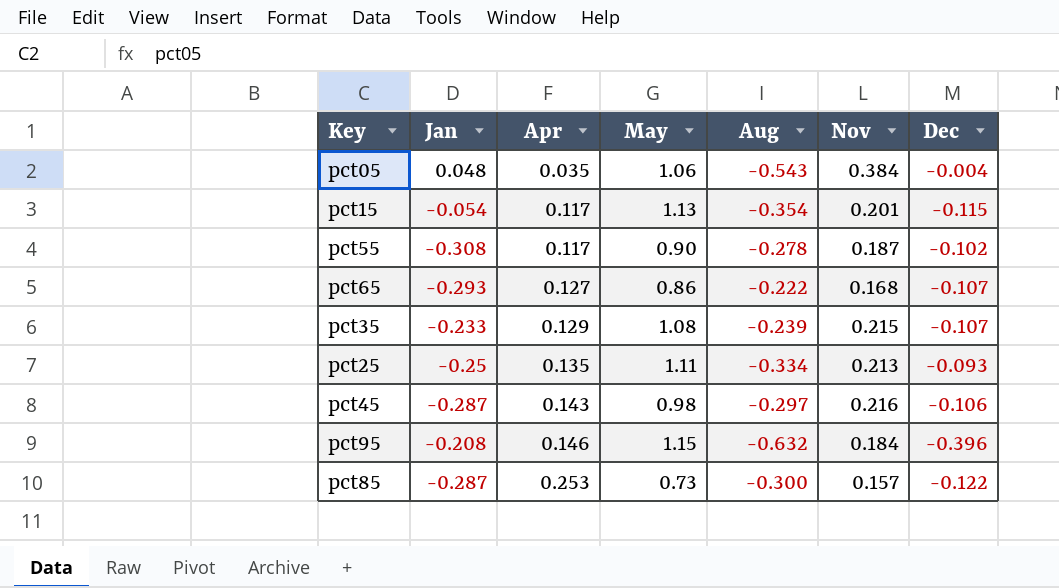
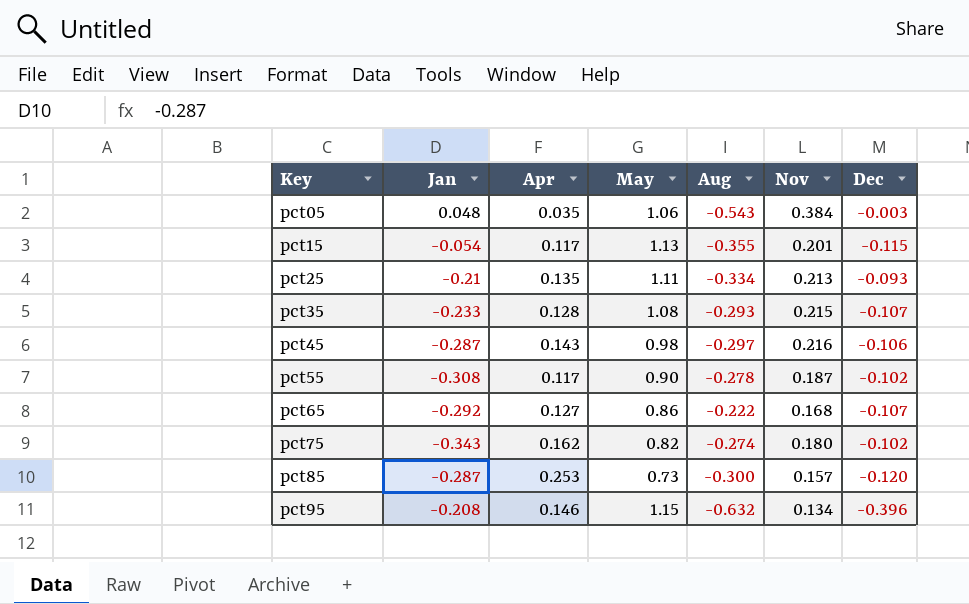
row order: Apr ascending -> Key ascending
pct05 | Dec: -0.004 -> -0.003
pct15 | Aug: -0.354 -> -0.355
pct25 | Jan: -0.25 -> -0.21
pct35 | Apr: 0.129 -> 0.128
pct35 | Aug: -0.239 -> -0.293
pct65 | Jan: -0.293 -> -0.292
row pct75: none -> -0.343 | 0.162 | 0.82 | -0.274 | 0.180 | -0.102
pct85 | Dec: -0.122 -> -0.120
pct95 | Nov: 0.184 -> 0.134

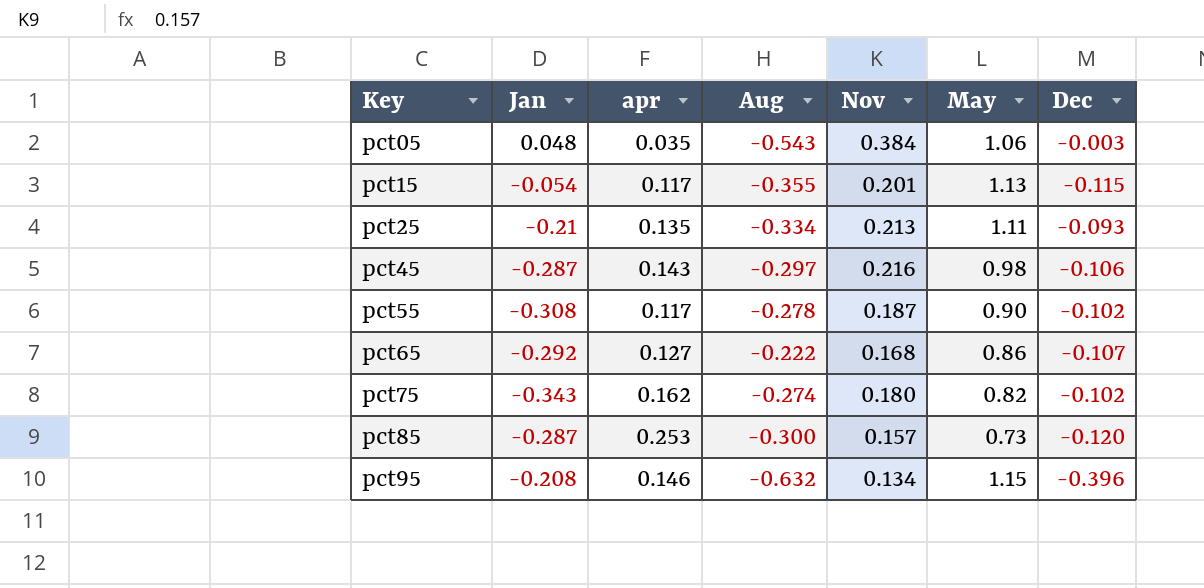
column name: Apr -> apr
column May | position: 4 -> 6
row pct35: -0.233 | 0.128 | 1.08 | -0.293 | 0.215 | -0.107 -> none

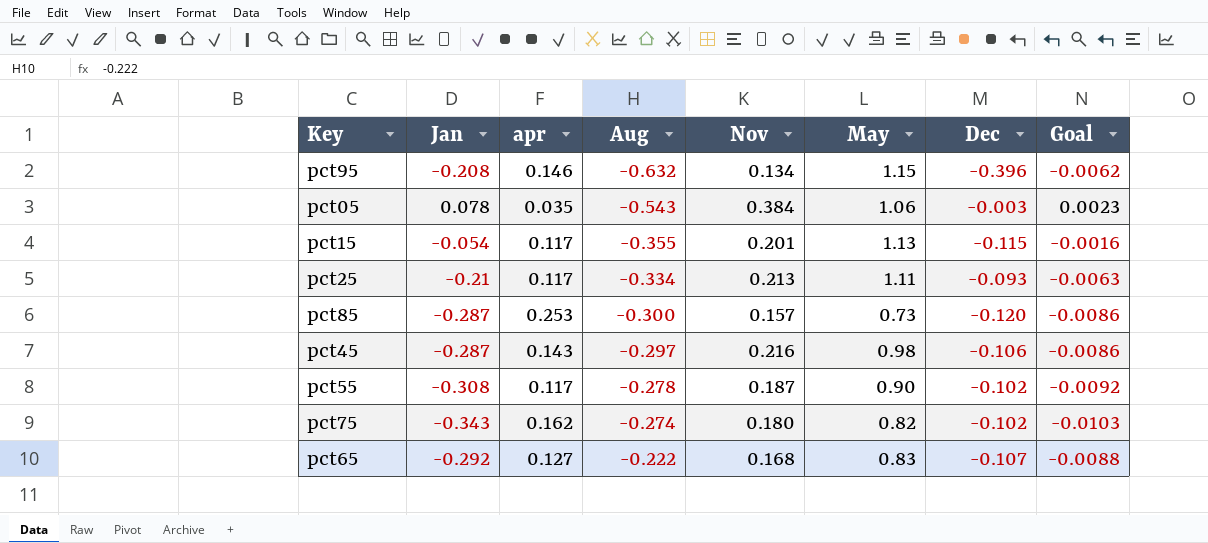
row order: Key ascending -> Aug ascending
column Goal | formula: none -> [Jan] * 0.03
pct05 | Jan: 0.048 -> 0.078
pct25 | apr: 0.135 -> 0.117
pct65 | May: 0.86 -> 0.83

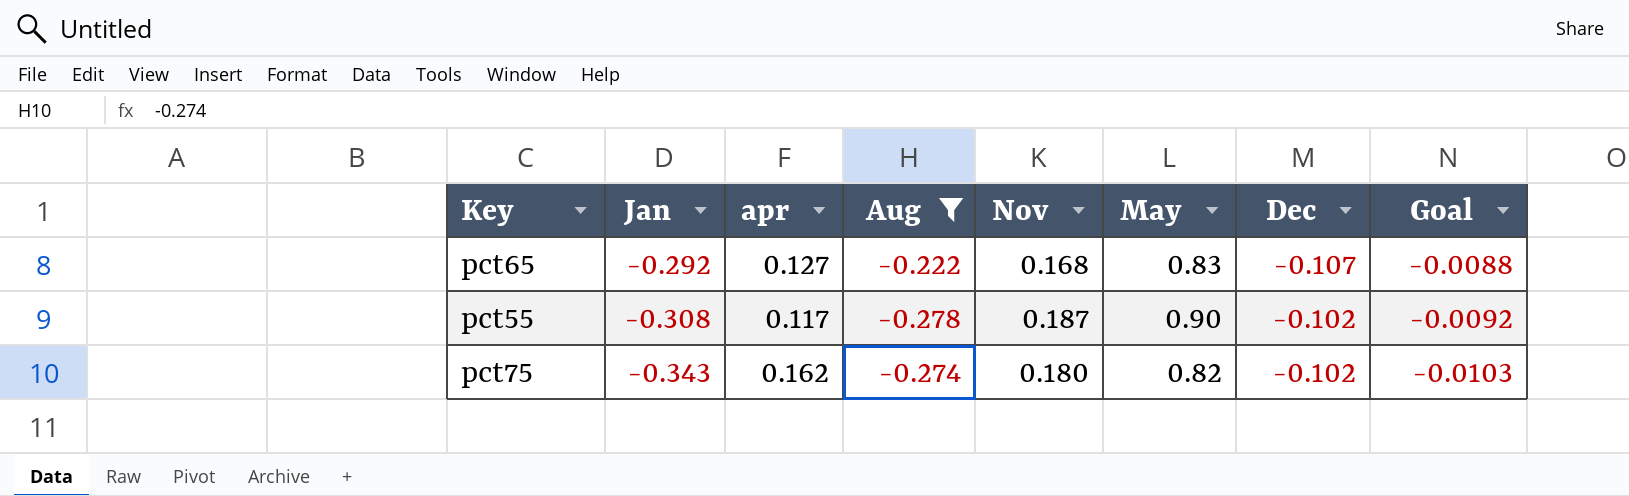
filter: none -> Aug >= -0.278
row order: Aug ascending -> Jan descending

